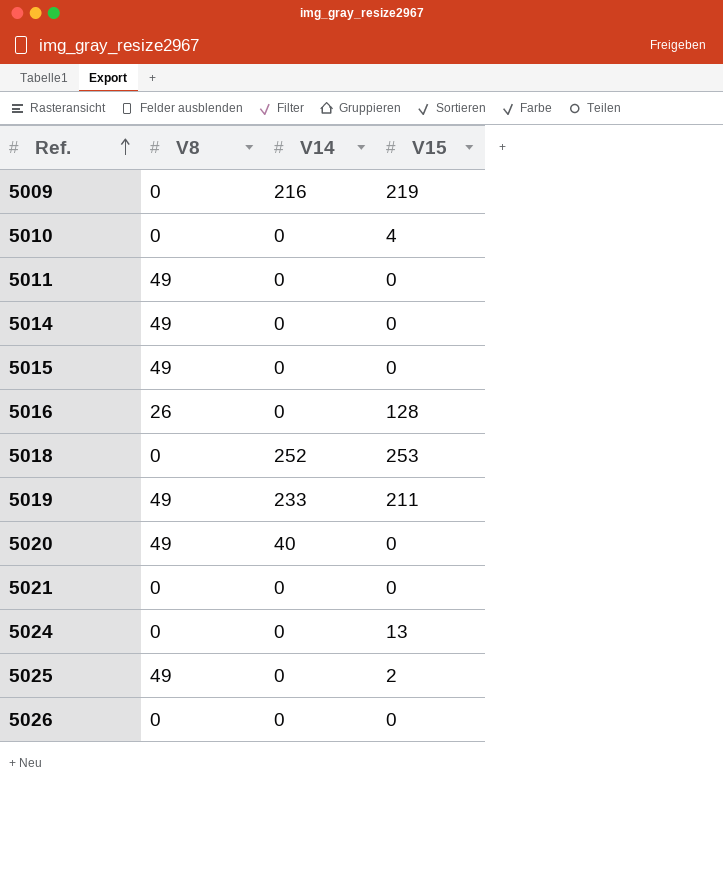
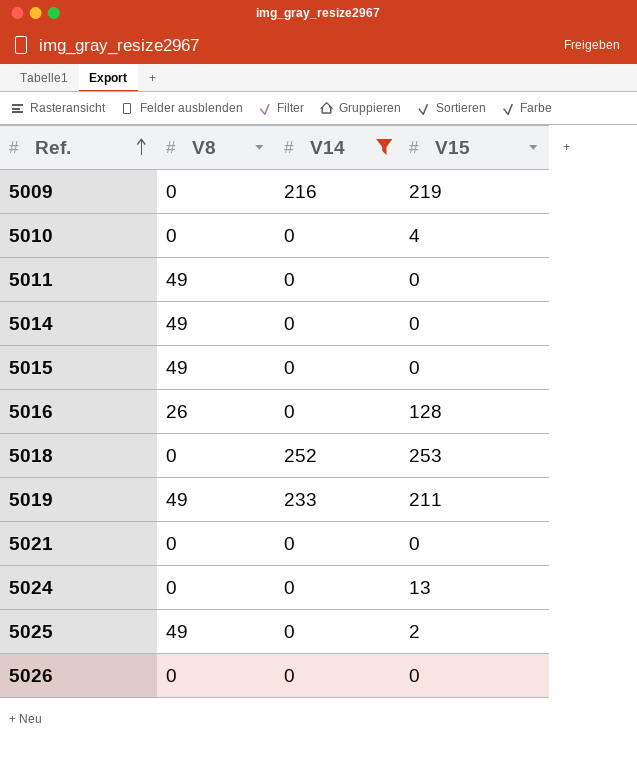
filter: none -> V14 != 40

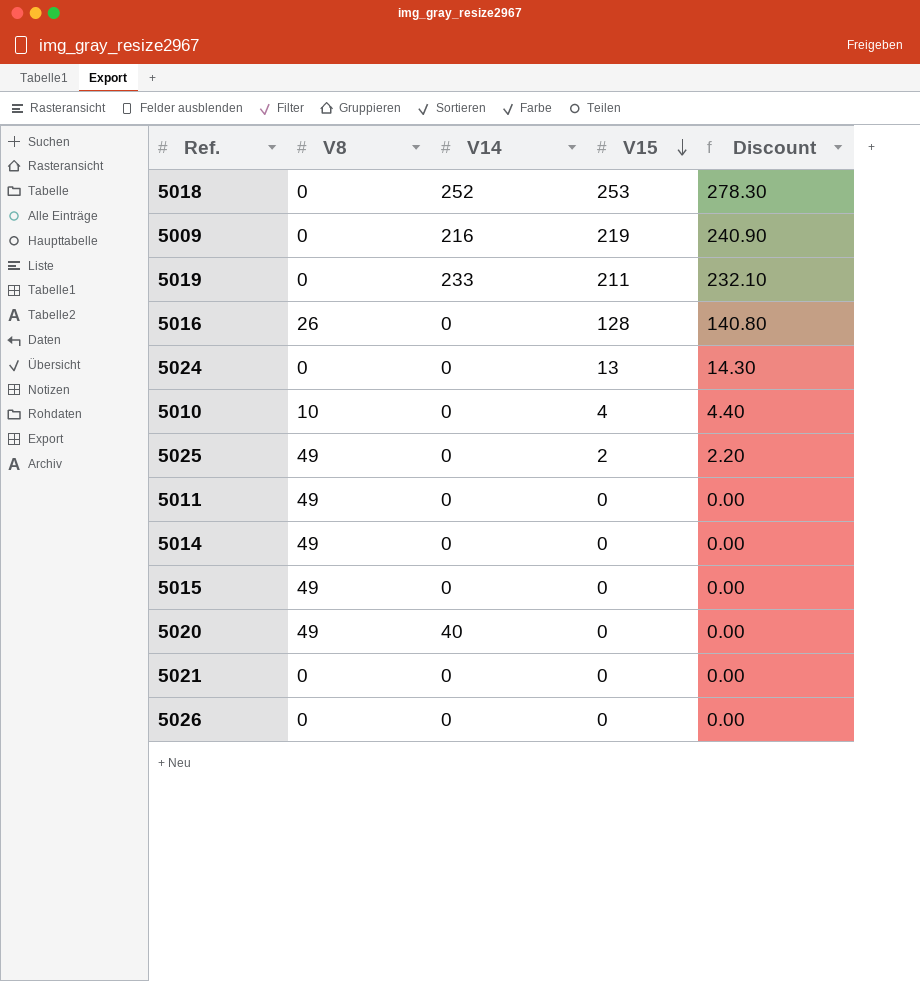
filter: V14 != 40 -> none
row order: Ref. ascending -> V15 descending
column Discount | formula: none -> [V15] * 1.1
5019 | V8: 49 -> 0
5010 | V8: 0 -> 10

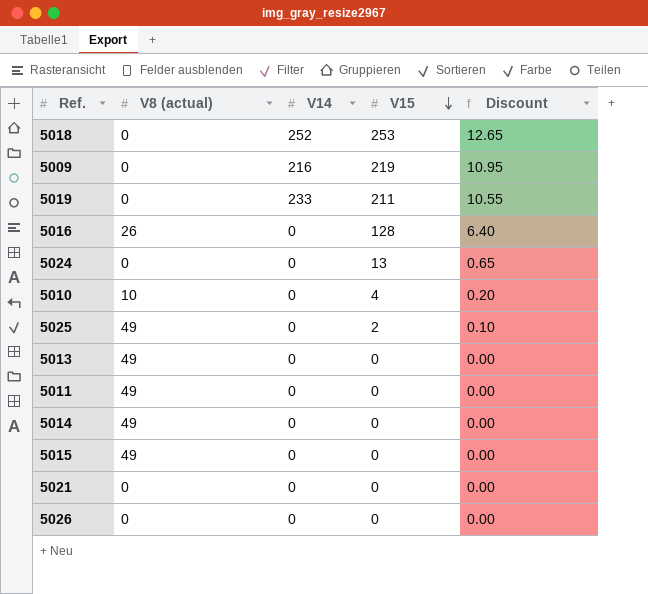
column name: V8 -> V8 (actual)
column Discount | formula: [V15] * 1.1 -> [V15] * 0.05
row 5020: 49 | 40 | 0 | 0.00 -> none
row 5013: none -> 49 | 0 | 0 | 0.00

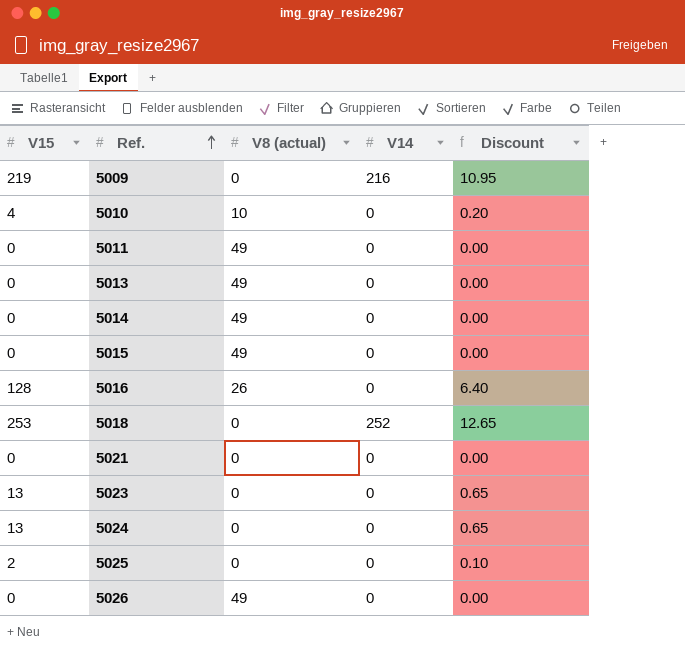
row order: V15 descending -> Ref. ascending
column V15 | position: 4 -> 1
row 5019: 0 | 233 | 211 | 10.55 -> none
row 5023: none -> 13 | 0 | 0 | 0.65
5025 | V8 (actual): 49 -> 0
5026 | V8 (actual): 0 -> 49

